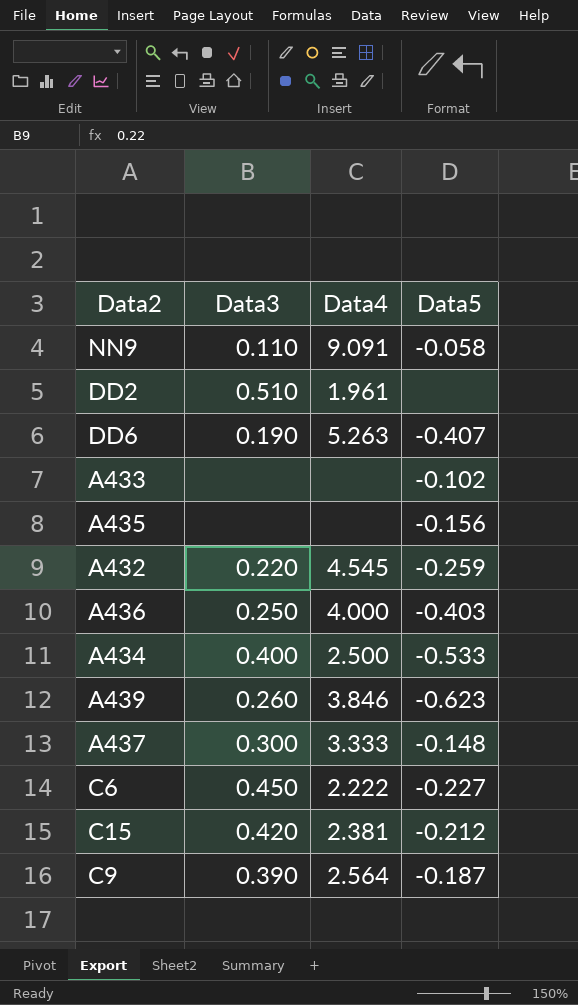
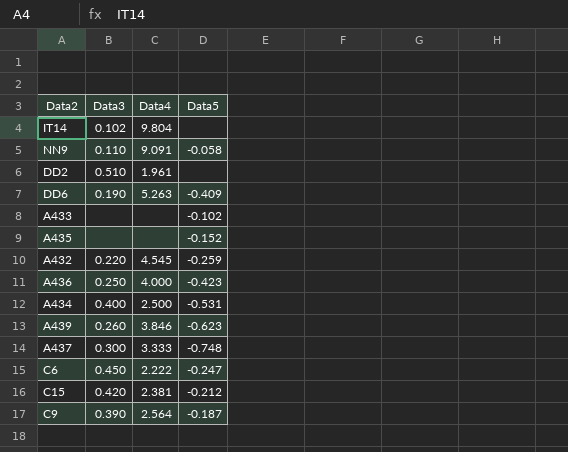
row IT14: none -> 0.102 | 9.804 | none
DD6 | Data5: -0.407 -> -0.409
A435 | Data5: -0.156 -> -0.152
A436 | Data5: -0.403 -> -0.423
A434 | Data5: -0.533 -> -0.531
A437 | Data5: -0.148 -> -0.748
C6 | Data5: -0.227 -> -0.247

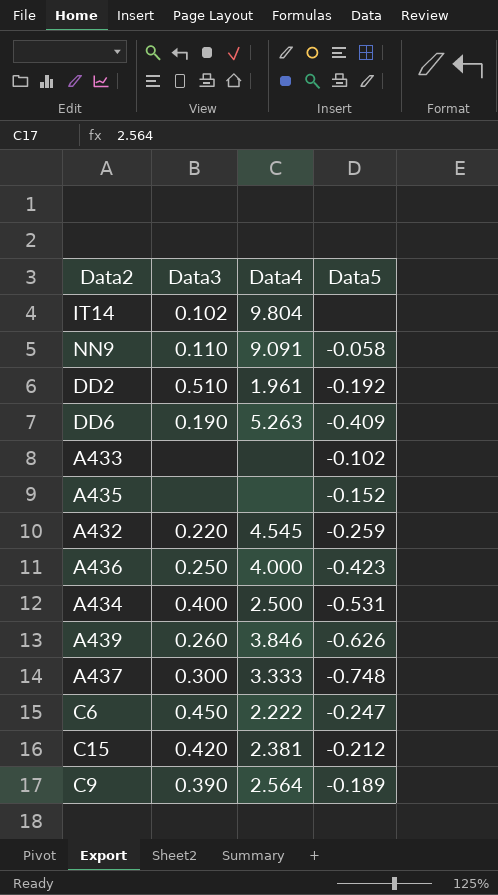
DD2 | Data5: none -> -0.192
A439 | Data5: -0.623 -> -0.626
C9 | Data5: -0.187 -> -0.189

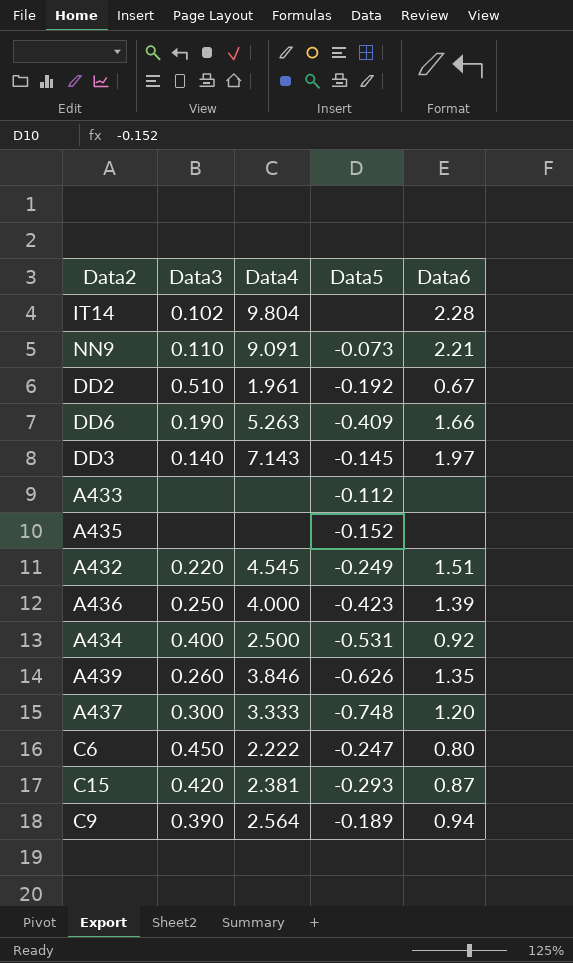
column Data6 | position: none -> 5
NN9 | Data5: -0.058 -> -0.073
row DD3: none -> 0.140 | 7.143 | -0.145 | 1.97
A433 | Data5: -0.102 -> -0.112
A432 | Data5: -0.259 -> -0.249
C15 | Data5: -0.212 -> -0.293

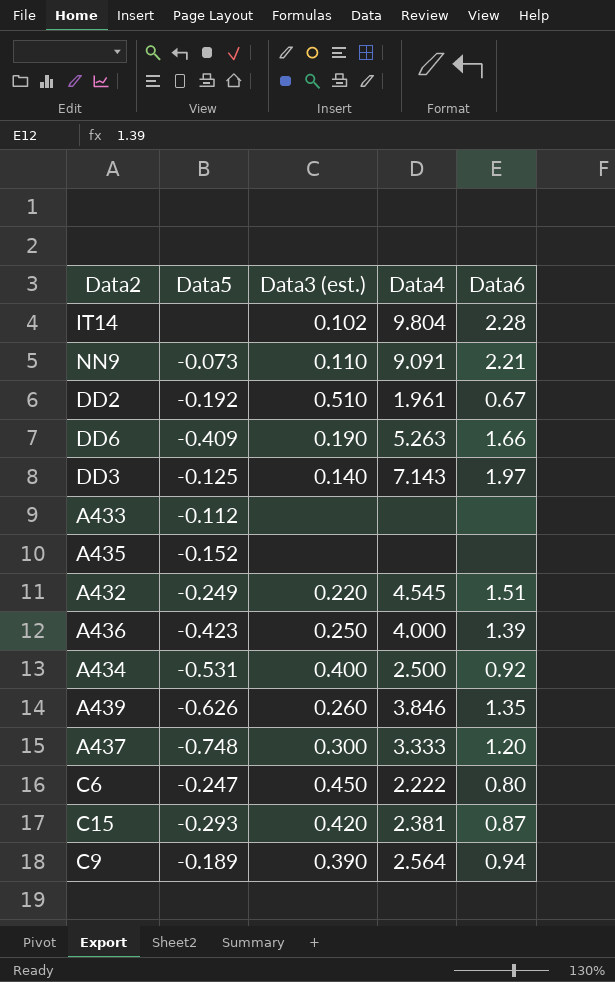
column Data5 | position: 4 -> 2
column name: Data3 -> Data3 (est.)
DD3 | Data5: -0.145 -> -0.125

